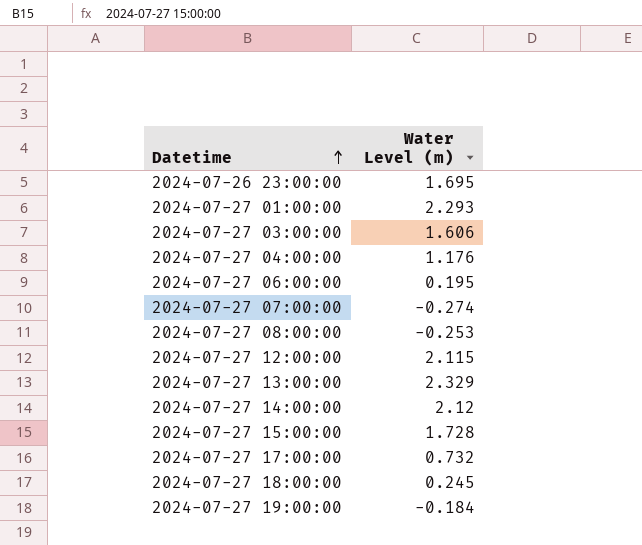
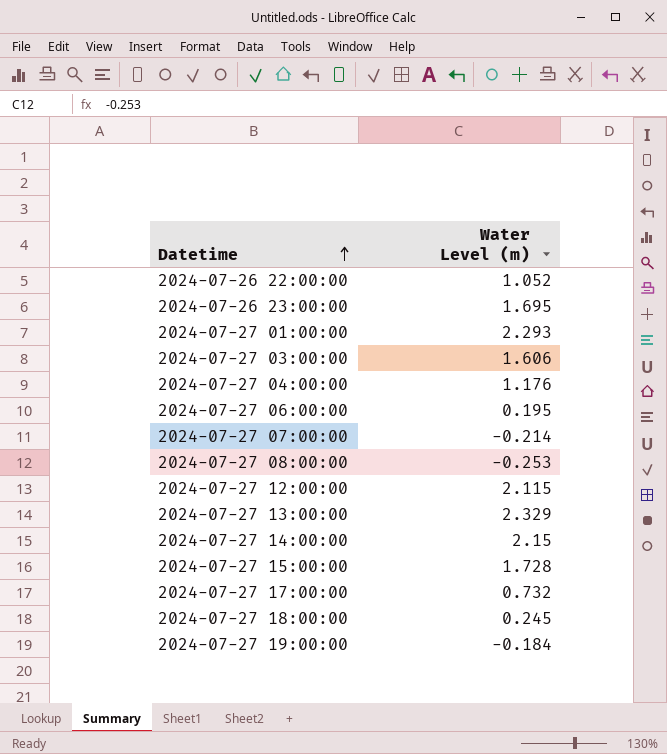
row 2024-07-26 22:00:00: none -> 1.052
2024-07-27 07:00:00 | Water Level (m): -0.274 -> -0.214
2024-07-27 14:00:00 | Water Level (m): 2.12 -> 2.15

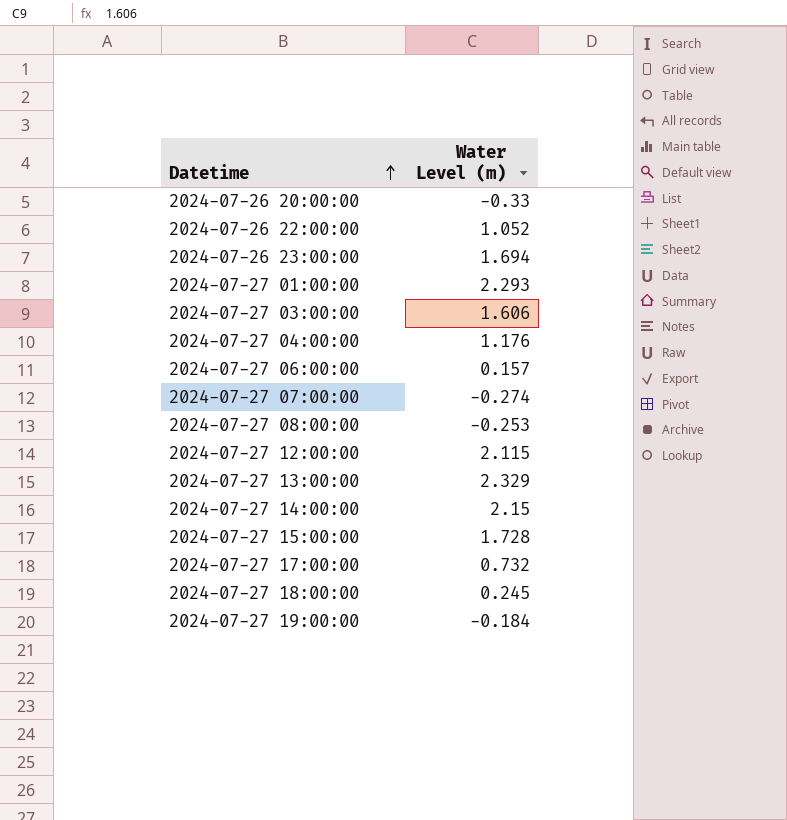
row 2024-07-26 20:00:00: none -> -0.33
2024-07-26 23:00:00 | Water Level (m): 1.695 -> 1.694
2024-07-27 06:00:00 | Water Level (m): 0.195 -> 0.157
2024-07-27 07:00:00 | Water Level (m): -0.214 -> -0.274

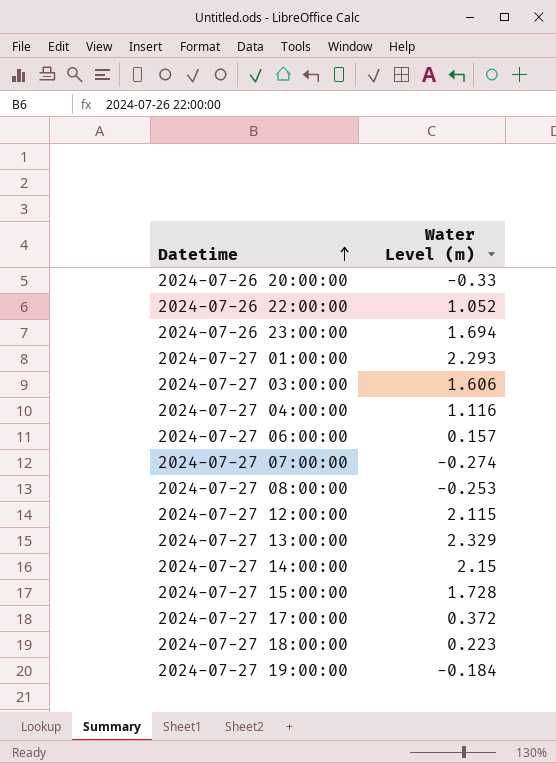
2024-07-27 04:00:00 | Water Level (m): 1.176 -> 1.116
2024-07-27 17:00:00 | Water Level (m): 0.732 -> 0.372
2024-07-27 18:00:00 | Water Level (m): 0.245 -> 0.223

